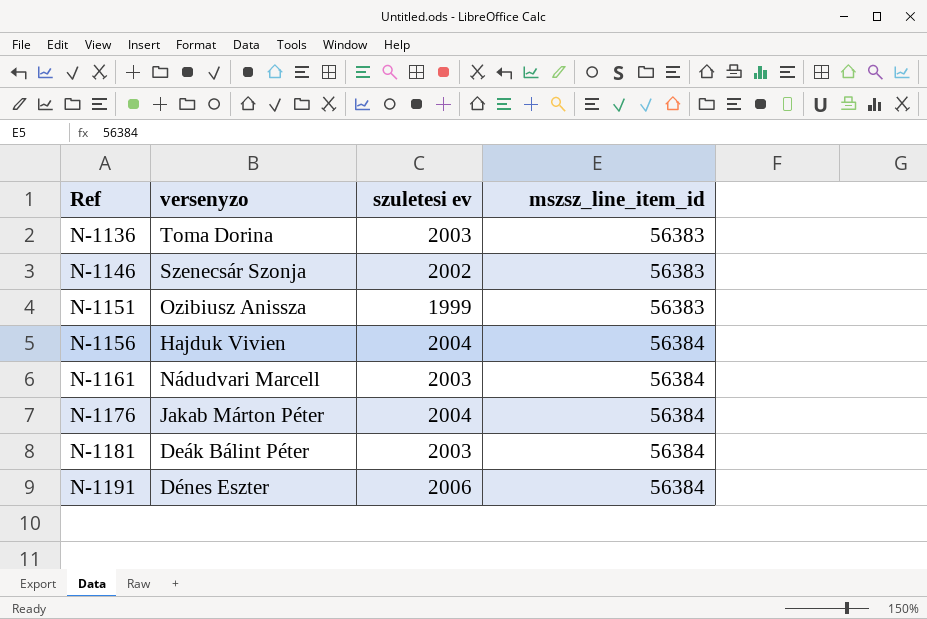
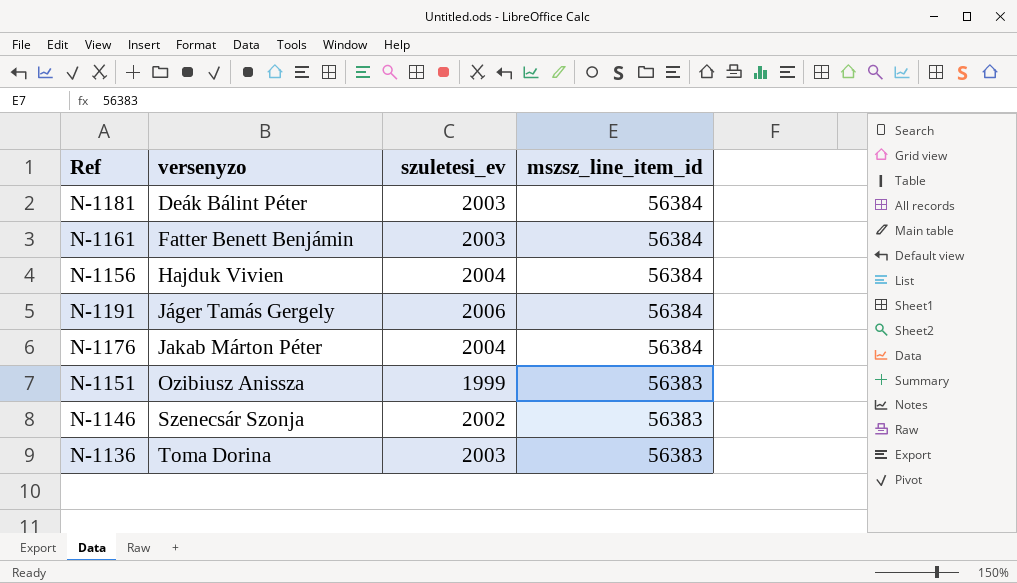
row order: Ref ascending -> versenyzo ascending
column name: szuletesi ev -> szuletesi_ev
N-1161 | versenyzo: Nádudvari Marcell -> Fatter Benett Benjámin
N-1191 | versenyzo: Dénes Eszter -> Jáger Tamás Gergely

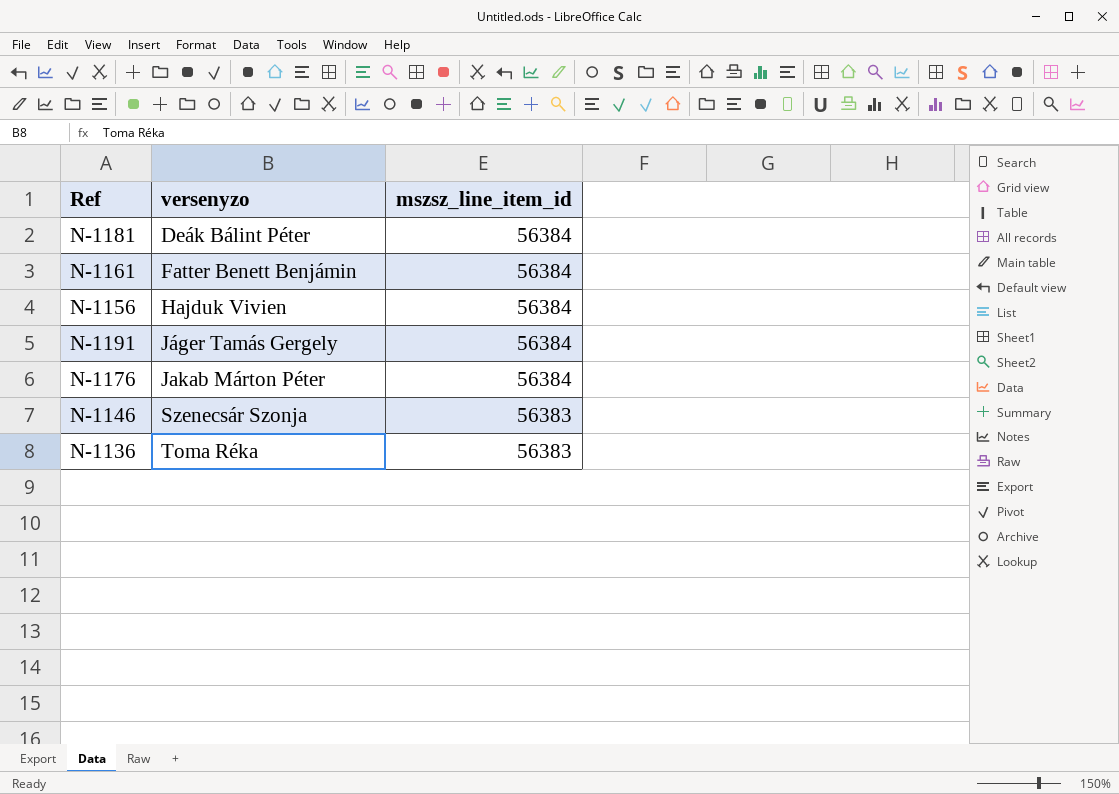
column szuletesi_ev | position: 3 -> none
row N-1151: Ozibiusz Anissza | 1999 | 56383 -> none
N-1136 | versenyzo: Toma Dorina -> Toma Réka

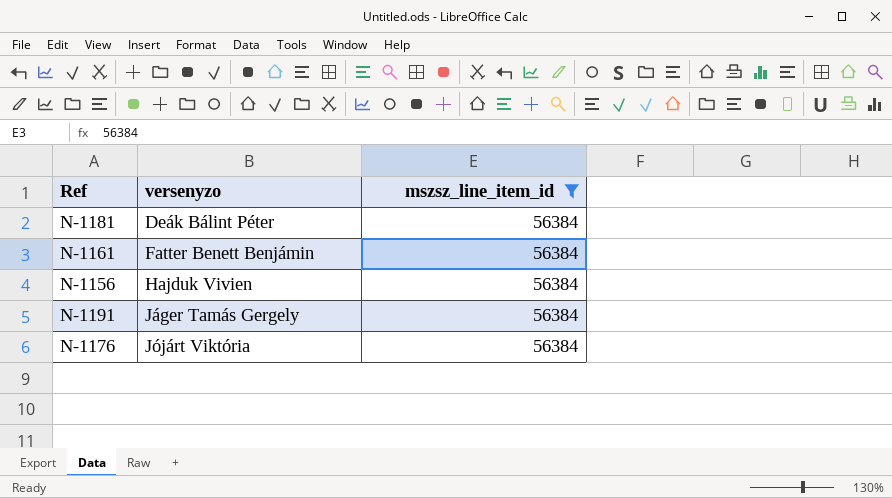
filter: none -> mszsz_line_item_id = 56384
N-1176 | versenyzo: Jakab Márton Péter -> Jójárt Viktória

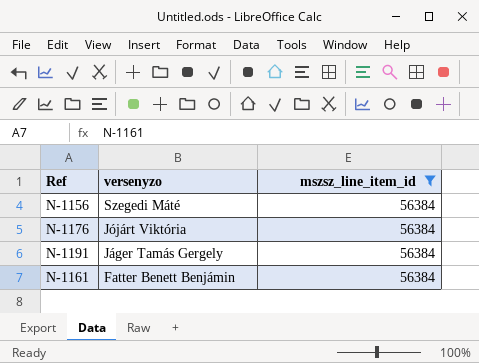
row order: versenyzo ascending -> versenyzo descending
row N-1181: Deák Bálint Péter | 56384 -> none
N-1156 | versenyzo: Hajduk Vivien -> Szegedi Máté

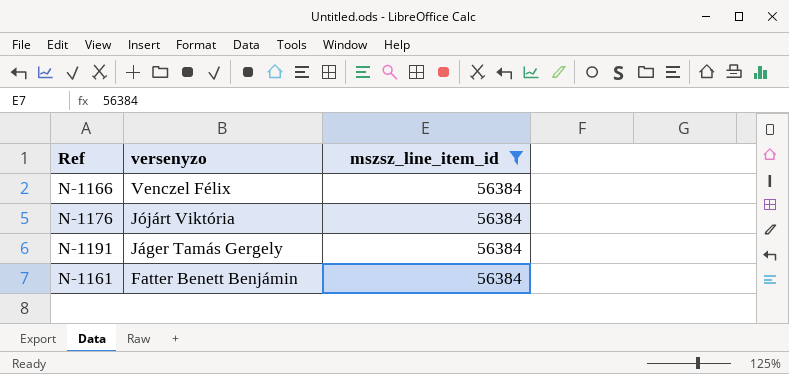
row N-1156: Szegedi Máté | 56384 -> none
row N-1166: none -> Venczel Félix | 56384

